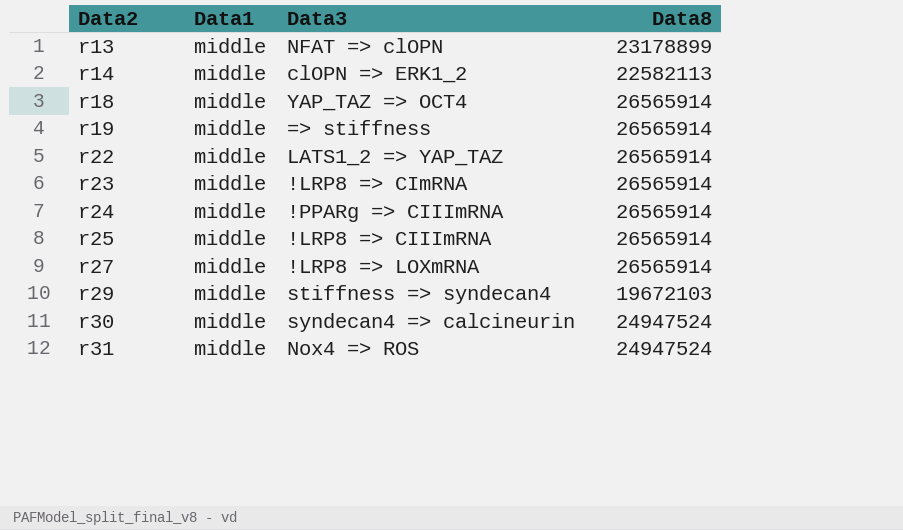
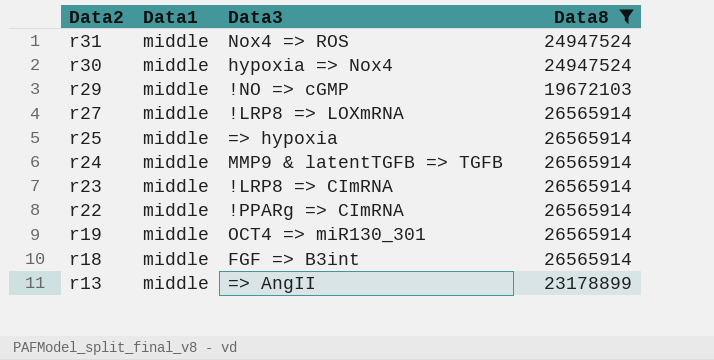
filter: none -> Data8 != 22582113
row order: Data2 ascending -> Data2 descending
r30 | Data3: syndecan4 => calcineurin -> hypoxia => Nox4
r29 | Data3: stiffness => syndecan4 -> !NO => cGMP
r25 | Data3: !LRP8 => CIIImRNA -> => hypoxia
r24 | Data3: !PPARg => CIIImRNA -> MMP9 & latentTGFB => TGFB
r22 | Data3: LATS1_2 => YAP_TAZ -> !PPARg => CImRNA
r19 | Data3: => stiffness -> OCT4 => miR130_301
r18 | Data3: YAP_TAZ => OCT4 -> FGF => B3int
r13 | Data3: NFAT => clOPN -> => AngII

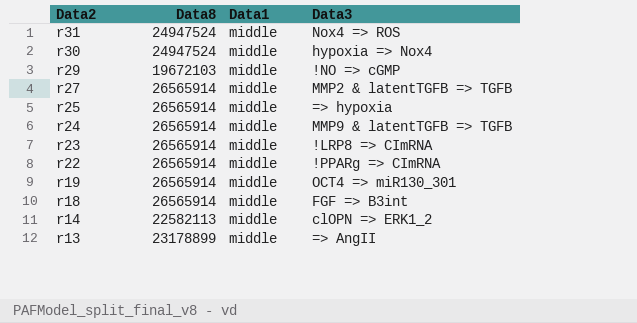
filter: Data8 != 22582113 -> none
column Data8 | position: 4 -> 2
r27 | Data3: !LRP8 => LOXmRNA -> MMP2 & latentTGFB => TGFB

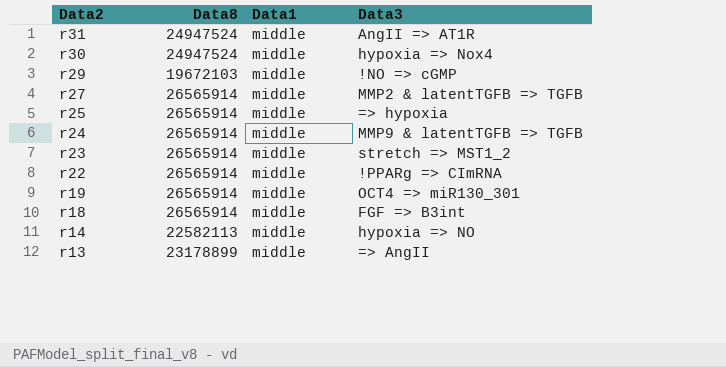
r31 | Data3: Nox4 => ROS -> AngII => AT1R
r23 | Data3: !LRP8 => CImRNA -> stretch => MST1_2
r14 | Data3: clOPN => ERK1_2 -> hypoxia => NO

